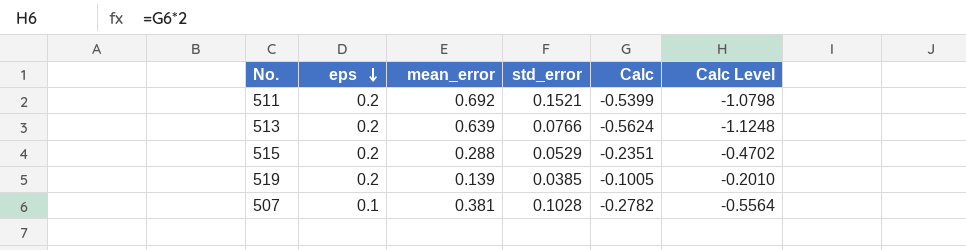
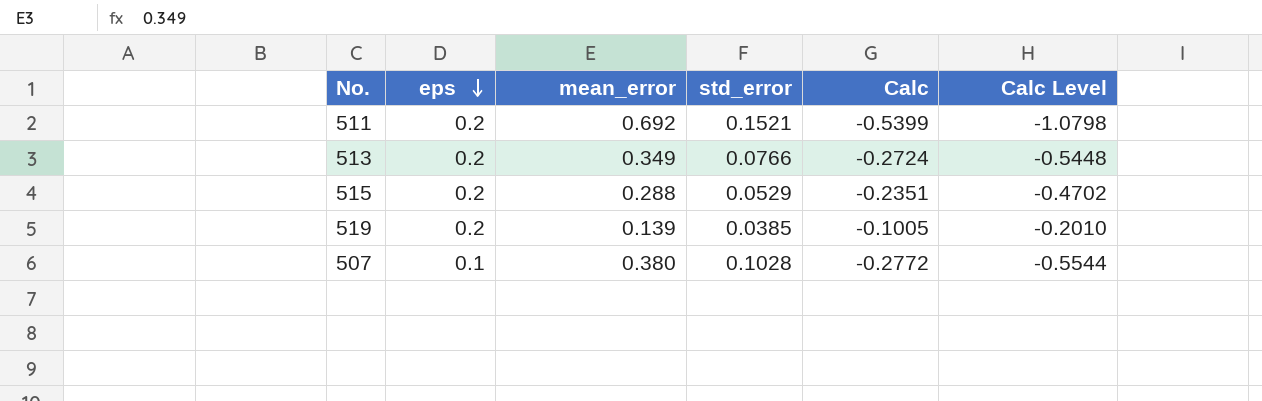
513 | mean_error: 0.639 -> 0.349
513 | Calc: -0.5624 -> -0.2724
513 | Calc Level: -1.1248 -> -0.5448
507 | mean_error: 0.381 -> 0.380
507 | Calc: -0.2782 -> -0.2772
507 | Calc Level: -0.5564 -> -0.5544

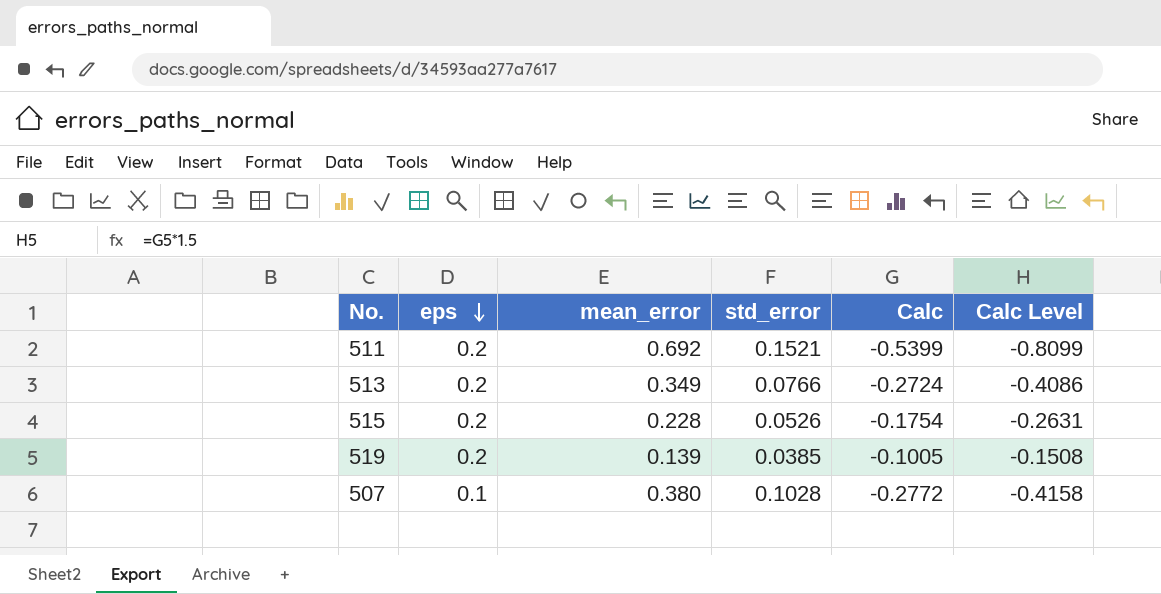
column Calc Level | formula: [Calc] * 2 -> [Calc] * 1.5
515 | mean_error: 0.288 -> 0.228
515 | std_error: 0.0529 -> 0.0526
515 | Calc: -0.2351 -> -0.1754

